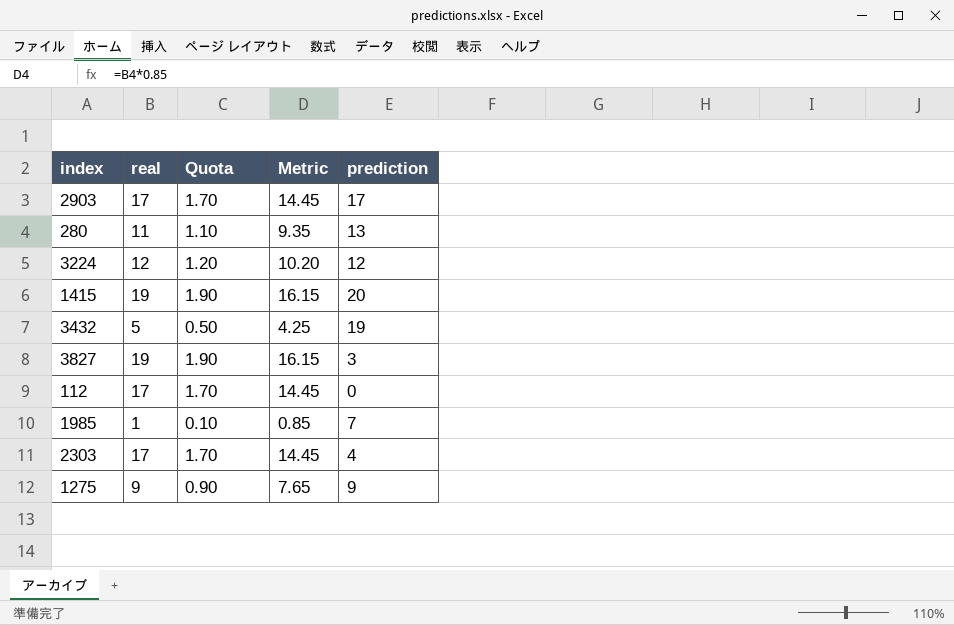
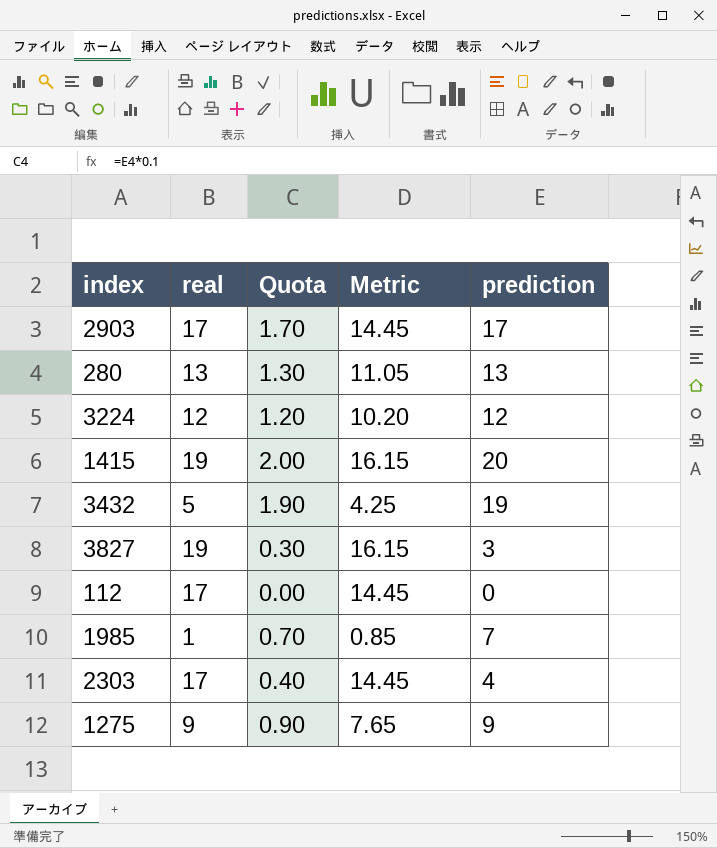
column Quota | formula: [real] * 0.1 -> [prediction] * 0.1
280 | real: 11 -> 13
280 | Metric: 9.35 -> 11.05

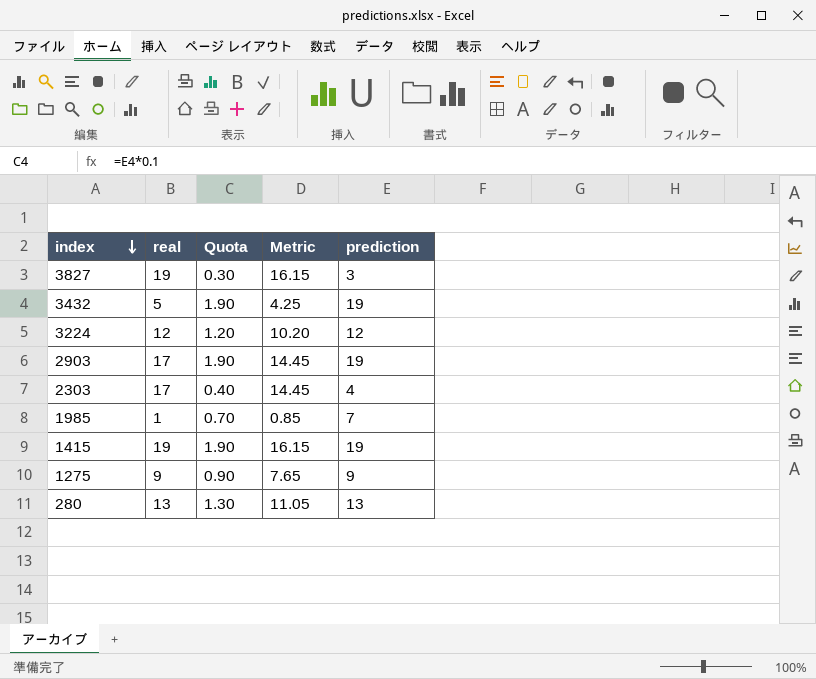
row order: none -> index descending
row 112: 17 | 0.00 | 14.45 | 0 -> none
2903 | Quota: 1.70 -> 1.90
2903 | prediction: 17 -> 19
1415 | Quota: 2.00 -> 1.90
1415 | prediction: 20 -> 19

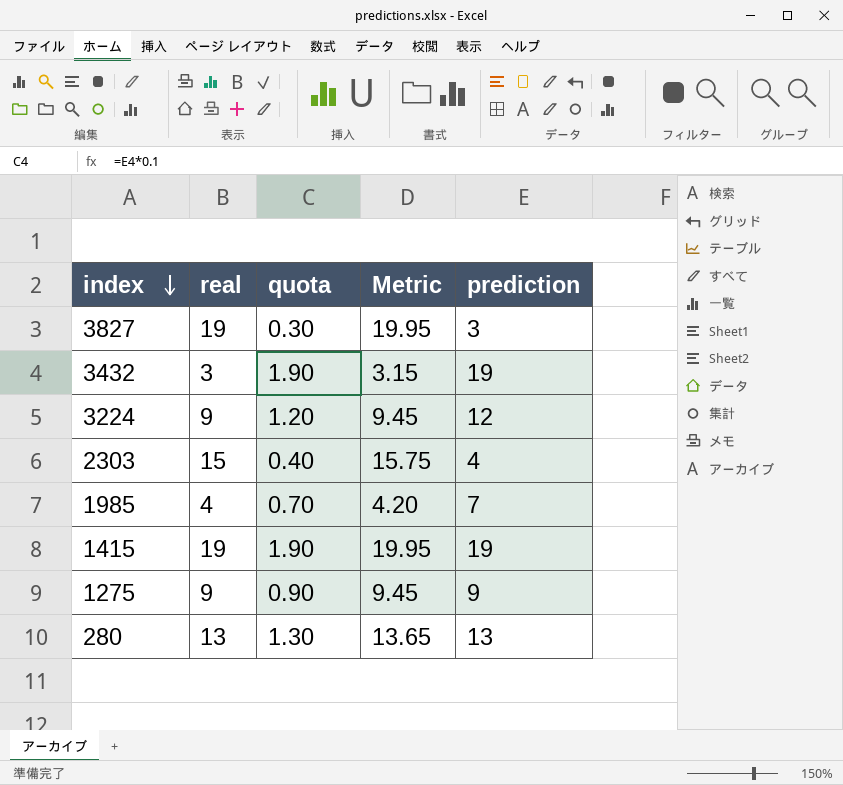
column name: Quota -> quota
column Metric | formula: [real] * 0.85 -> [real] * 1.05
row 2903: 17 | 1.90 | 14.45 | 19 -> none
3432 | real: 5 -> 3
3224 | real: 12 -> 9
2303 | real: 17 -> 15
1985 | real: 1 -> 4

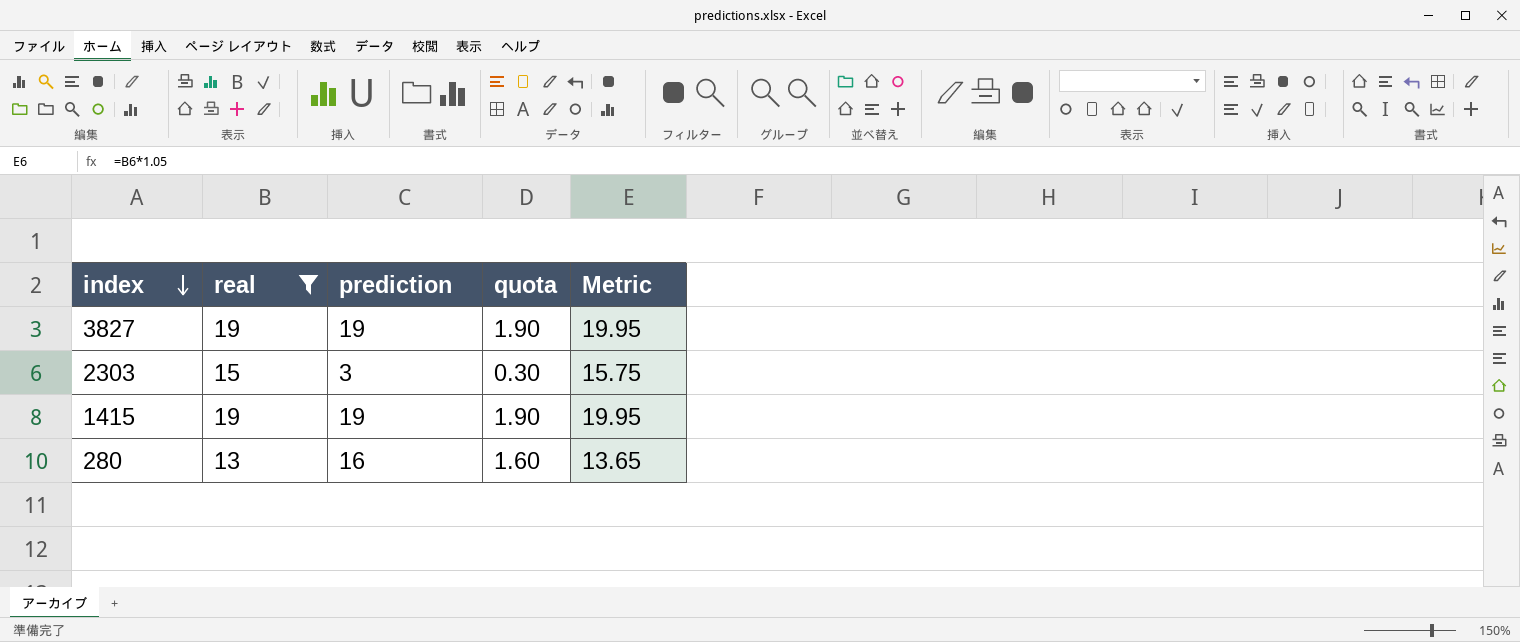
filter: none -> real >= 13
column prediction | position: 5 -> 3
3827 | prediction: 3 -> 19
3827 | quota: 0.30 -> 1.90
2303 | prediction: 4 -> 3
2303 | quota: 0.40 -> 0.30
280 | prediction: 13 -> 16
280 | quota: 1.30 -> 1.60

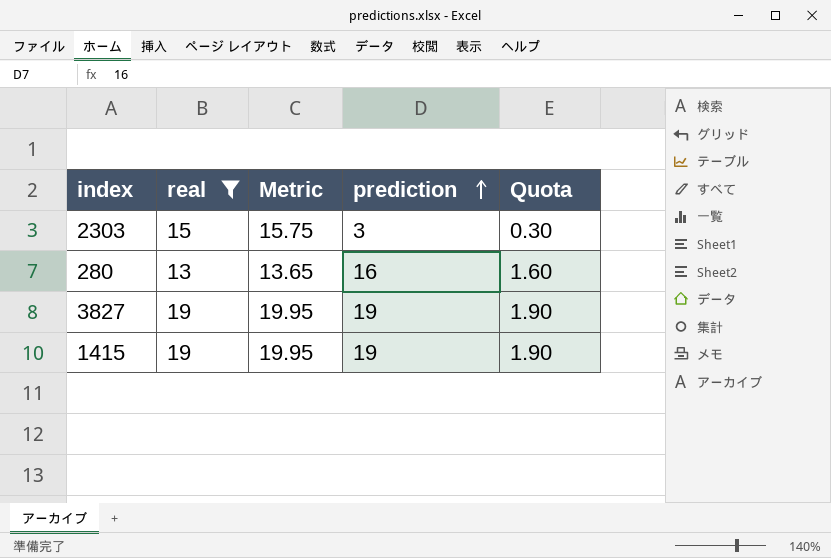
row order: index descending -> prediction ascending
column Metric | position: 5 -> 3
column name: quota -> Quota

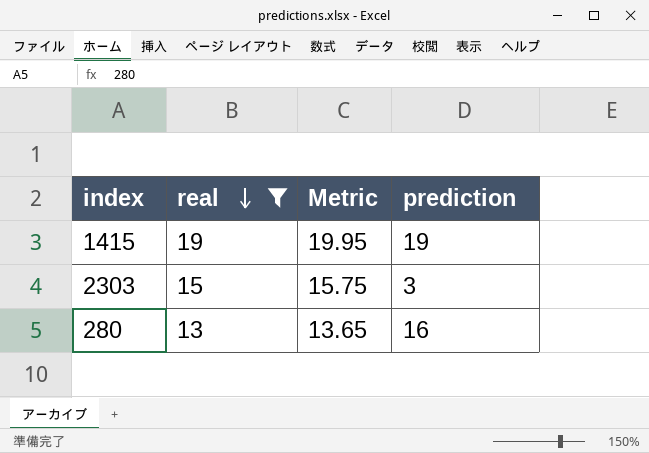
row order: prediction ascending -> real descending
column Quota | formula: [prediction] * 0.1 -> none
row 3827: 19 | 19.95 | 19 | 1.90 -> none

